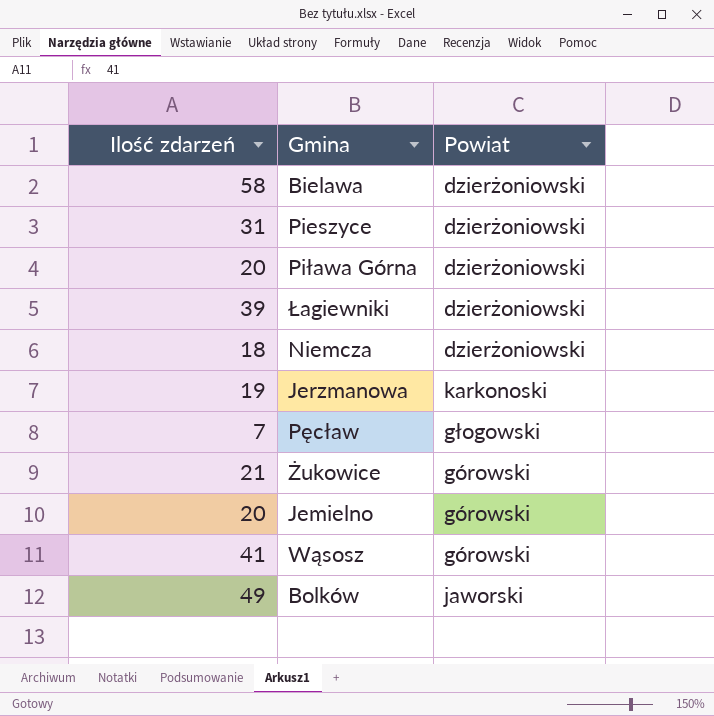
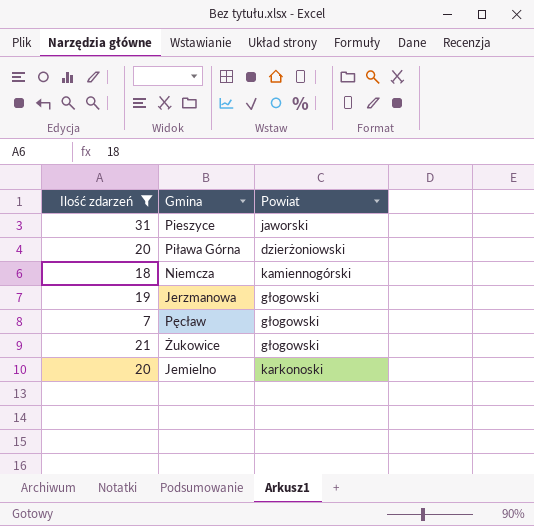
filter: none -> Ilość zdarzeń <= 31
Pieszyce | Powiat: dzierżoniowski -> jaworski
Niemcza | Powiat: dzierżoniowski -> kamiennogórski
Jerzmanowa | Powiat: karkonoski -> głogowski
Żukowice | Powiat: górowski -> głogowski
Jemielno | Powiat: górowski -> karkonoski

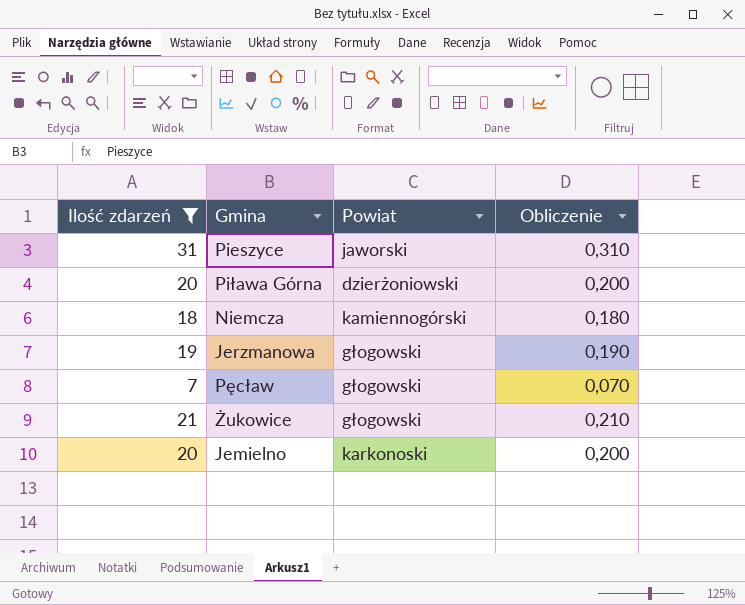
column Obliczenie | formula: none -> [Ilość zdarzeń] * 0,01

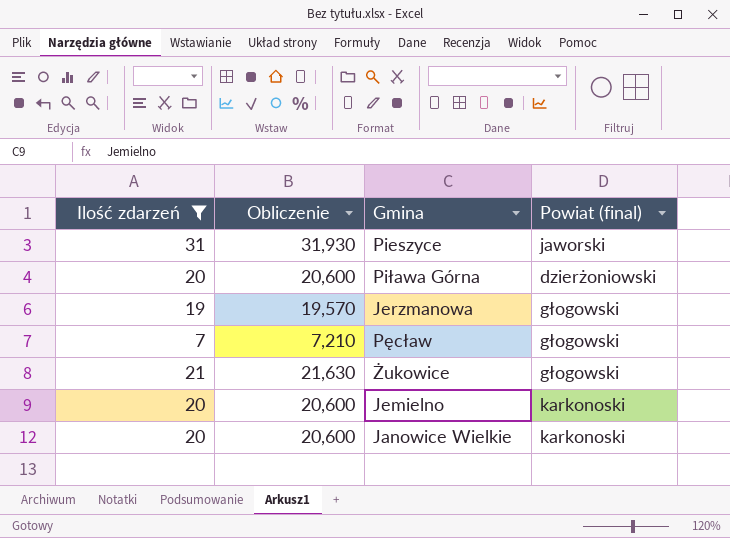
column Obliczenie | formula: [Ilość zdarzeń] * 0,01 -> [Ilość zdarzeń] * 1,03
column Obliczenie | position: 4 -> 2
column name: Powiat -> Powiat (final)
row Niemcza: 18 | kamiennogórski | 0,180 -> none
row Janowice Wielkie: none -> 20 | 20,600 | karkonoski

